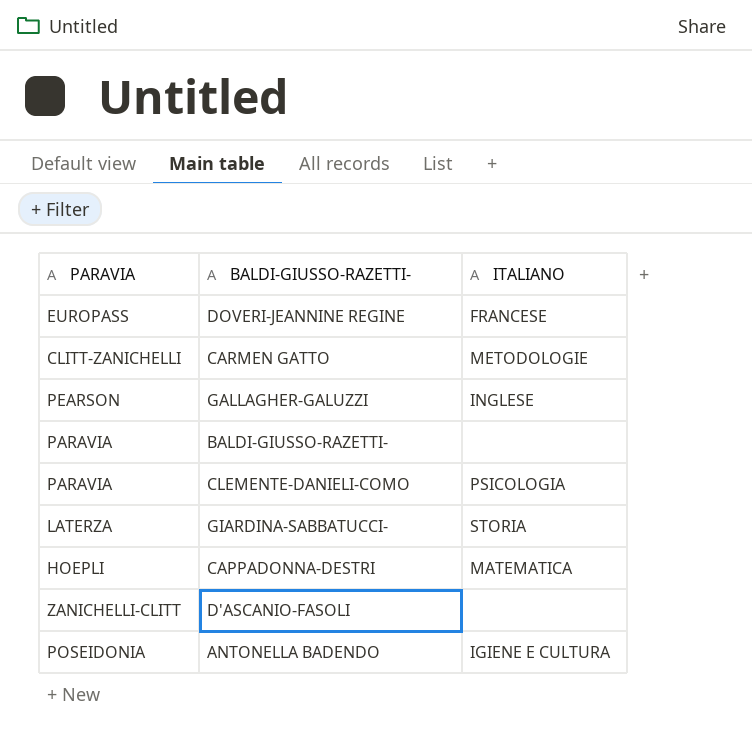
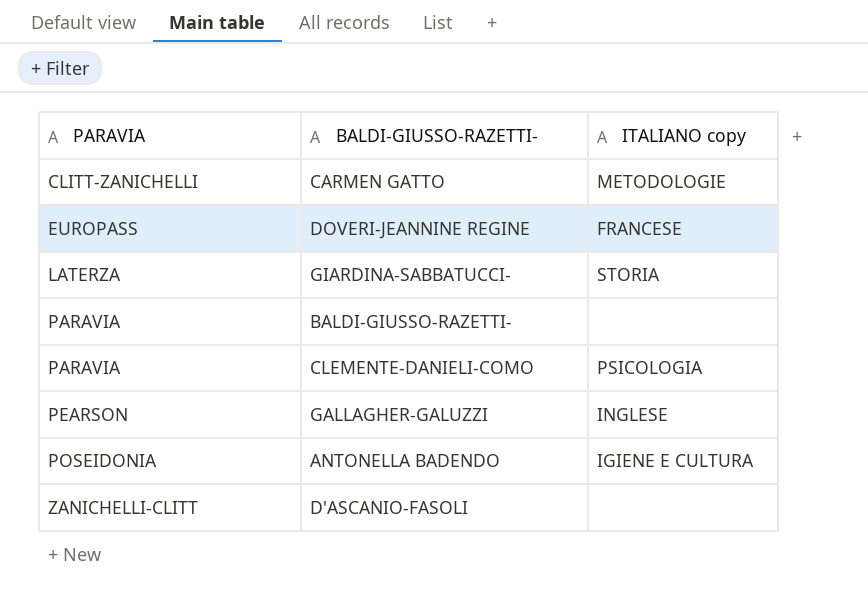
row order: none -> PARAVIA ascending
column name: ITALIANO -> ITALIANO copy
row CAPPADONNA-DESTRI: HOEPLI | MATEMATICA -> none

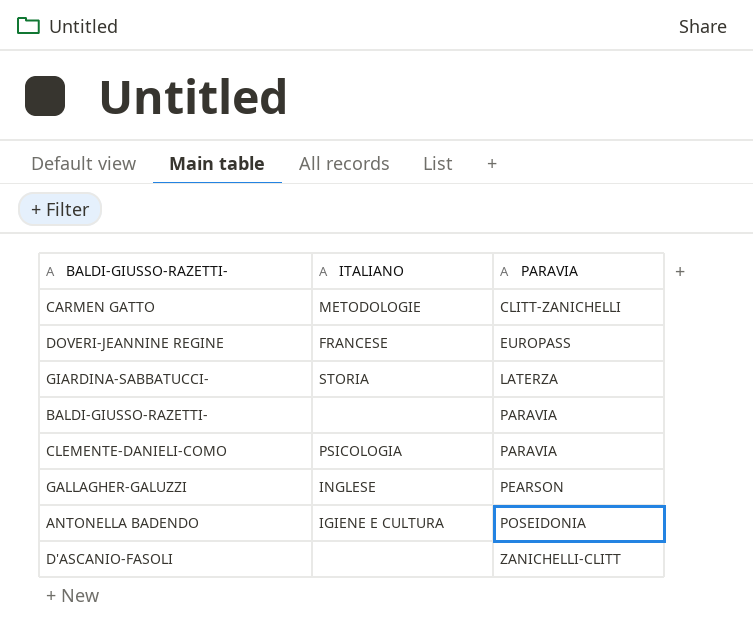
column name: ITALIANO copy -> ITALIANO
column PARAVIA | position: 1 -> 3

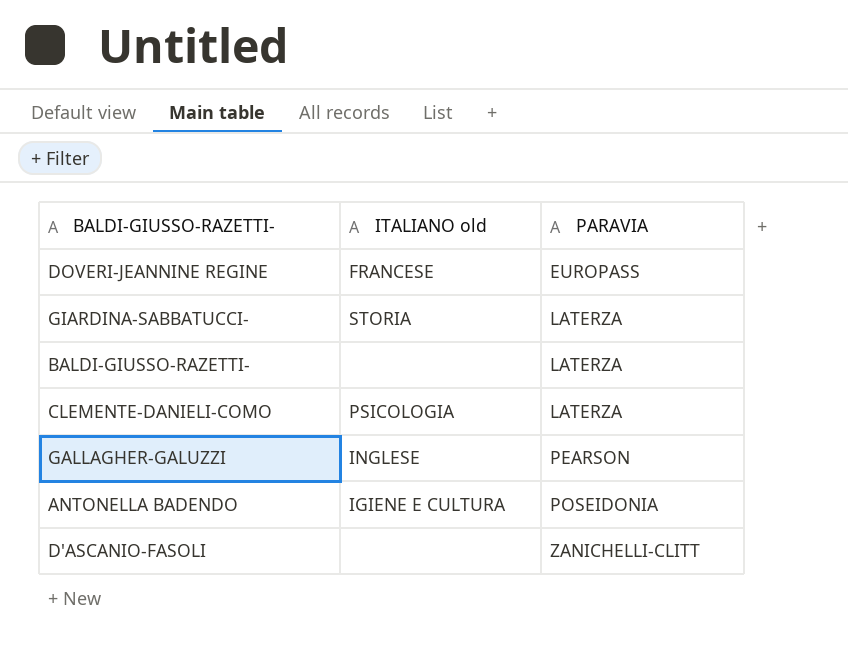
column name: ITALIANO -> ITALIANO old
row CARMEN GATTO: METODOLOGIE | CLITT-ZANICHELLI -> none
BALDI-GIUSSO-RAZETTI- | PARAVIA: PARAVIA -> LATERZA
CLEMENTE-DANIELI-COMO | PARAVIA: PARAVIA -> LATERZA

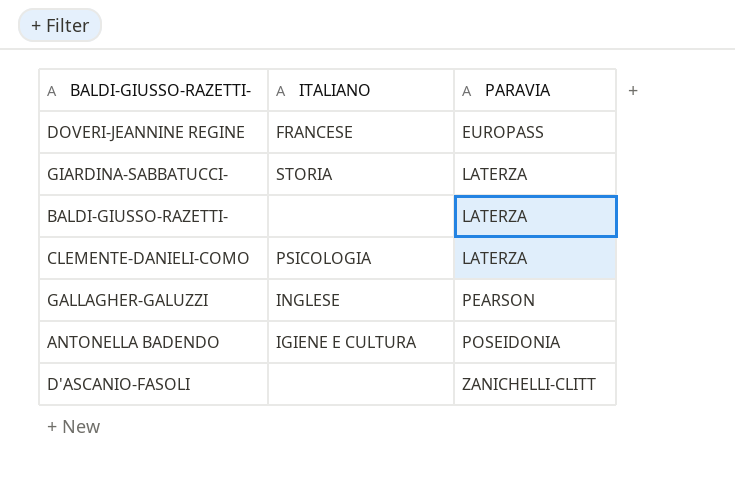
column name: ITALIANO old -> ITALIANO

